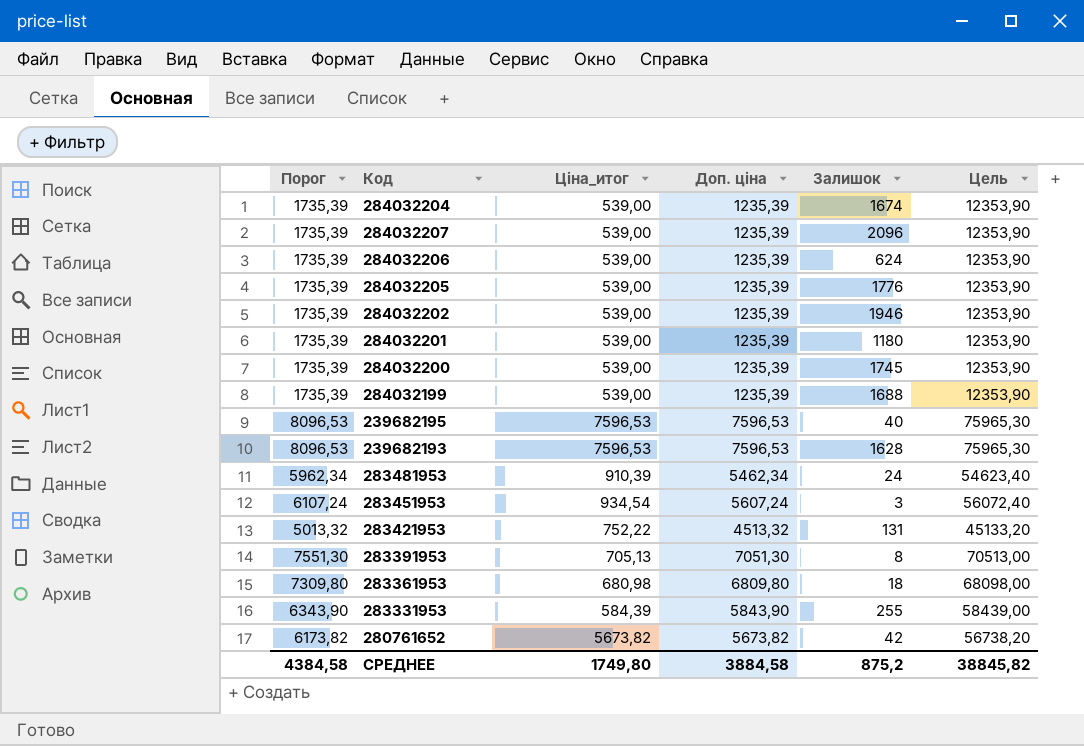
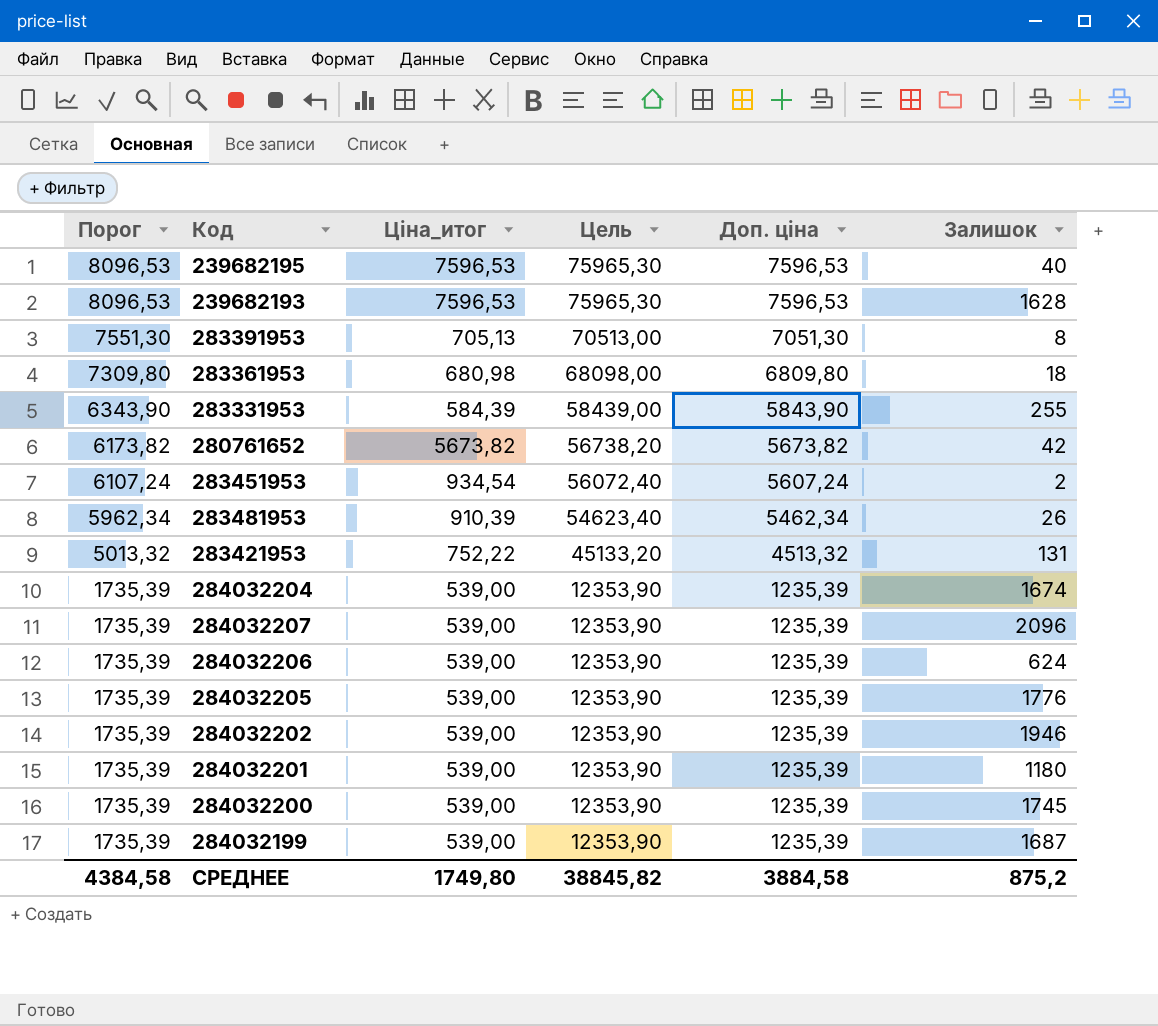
row order: none -> Порог descending
column Цель | position: 6 -> 4
283451953 | Залишок: 3 -> 2
283481953 | Залишок: 24 -> 26
284032199 | Залишок: 1688 -> 1687

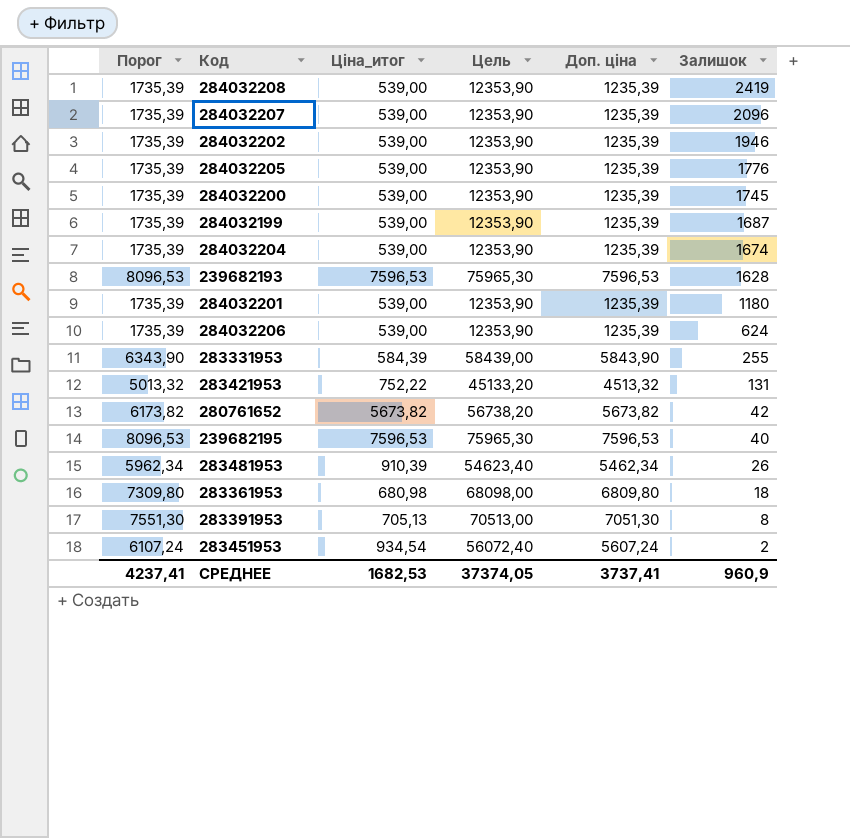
row order: Порог descending -> Залишок descending
row 284032208: none -> 1735,39 | 539,00 | 12353,90 | 1235,39 | 2419
СРЕДНЕЕ | Порог: 4384,58 -> 4237,41
СРЕДНЕЕ | Ціна_итог: 1749,80 -> 1682,53
СРЕДНЕЕ | Цель: 38845,82 -> 37374,05
СРЕДНЕЕ | Доп. ціна: 3884,58 -> 3737,41
СРЕДНЕЕ | Залишок: 875,2 -> 960,9

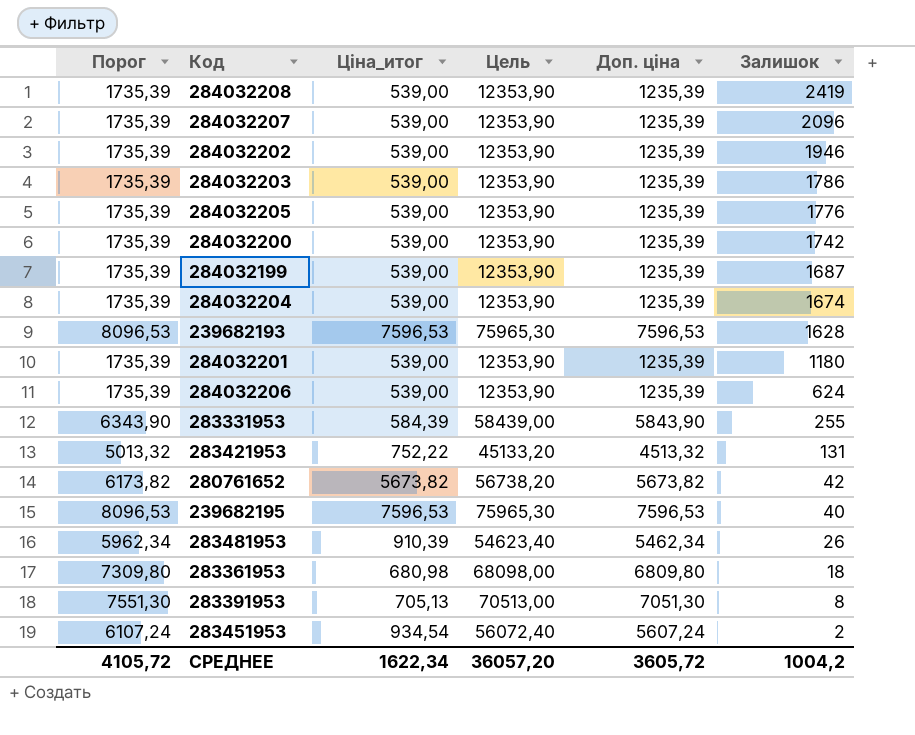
row 284032203: none -> 1735,39 | 539,00 | 12353,90 | 1235,39 | 1786
284032200 | Залишок: 1745 -> 1742
СРЕДНЕЕ | Порог: 4237,41 -> 4105,72
СРЕДНЕЕ | Ціна_итог: 1682,53 -> 1622,34
СРЕДНЕЕ | Цель: 37374,05 -> 36057,20
СРЕДНЕЕ | Доп. ціна: 3737,41 -> 3605,72
СРЕДНЕЕ | Залишок: 960,9 -> 1004,2

